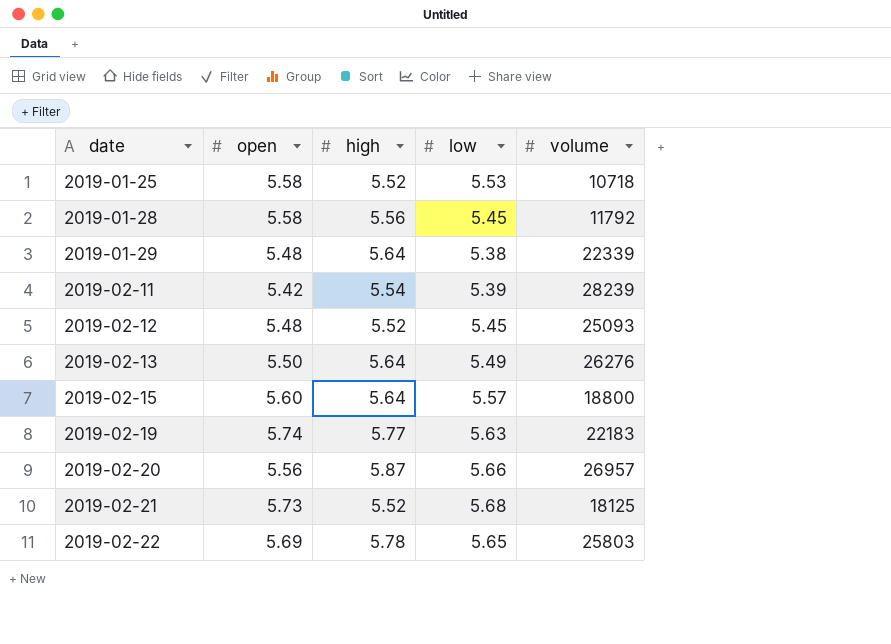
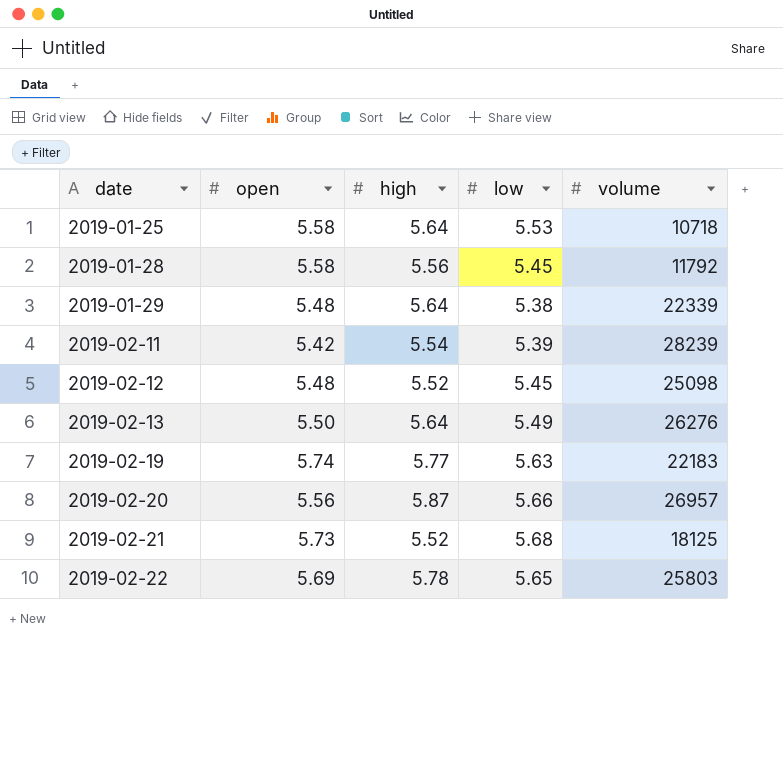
row 2019-02-15: 5.60 | 5.64 | 5.57 | 18800 -> none
2019-01-25 | high: 5.52 -> 5.64
2019-02-12 | volume: 25093 -> 25098

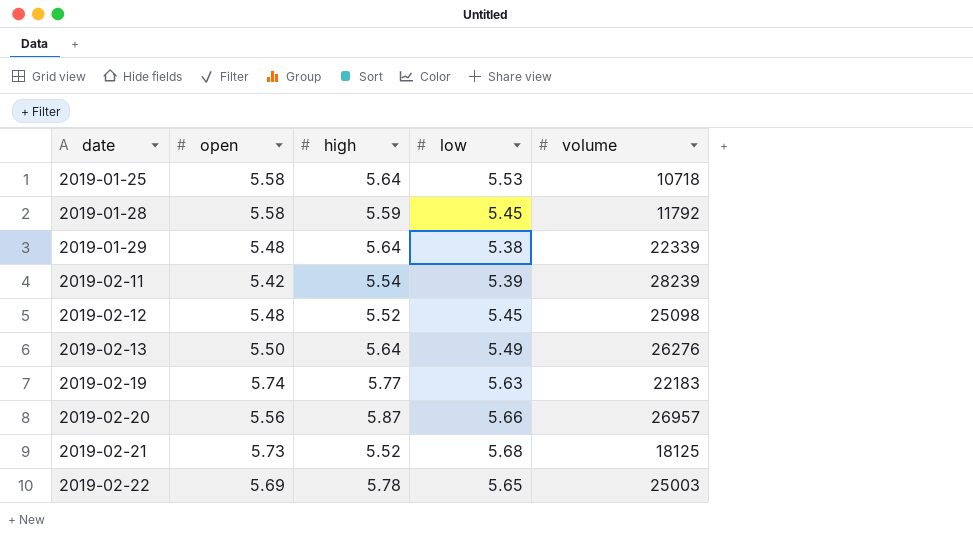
2019-01-28 | high: 5.56 -> 5.59
2019-02-22 | volume: 25803 -> 25003

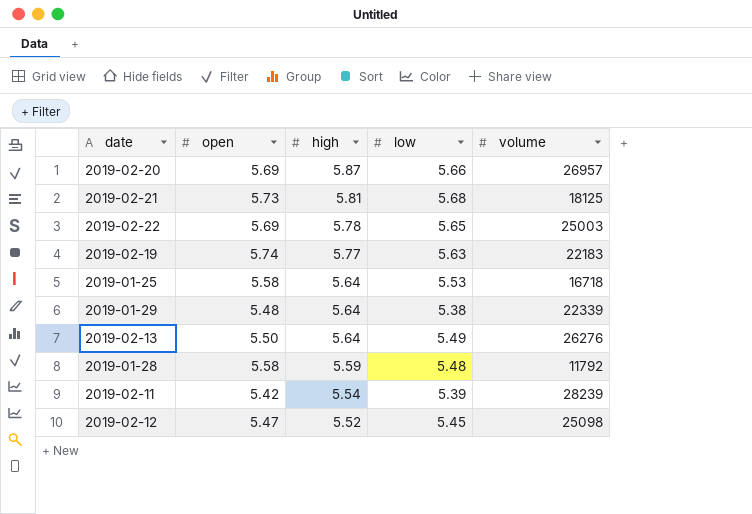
row order: date ascending -> high descending
2019-02-20 | open: 5.56 -> 5.69
2019-02-21 | high: 5.52 -> 5.81
2019-01-25 | volume: 10718 -> 16718
2019-01-28 | low: 5.45 -> 5.48
2019-02-12 | open: 5.48 -> 5.47

